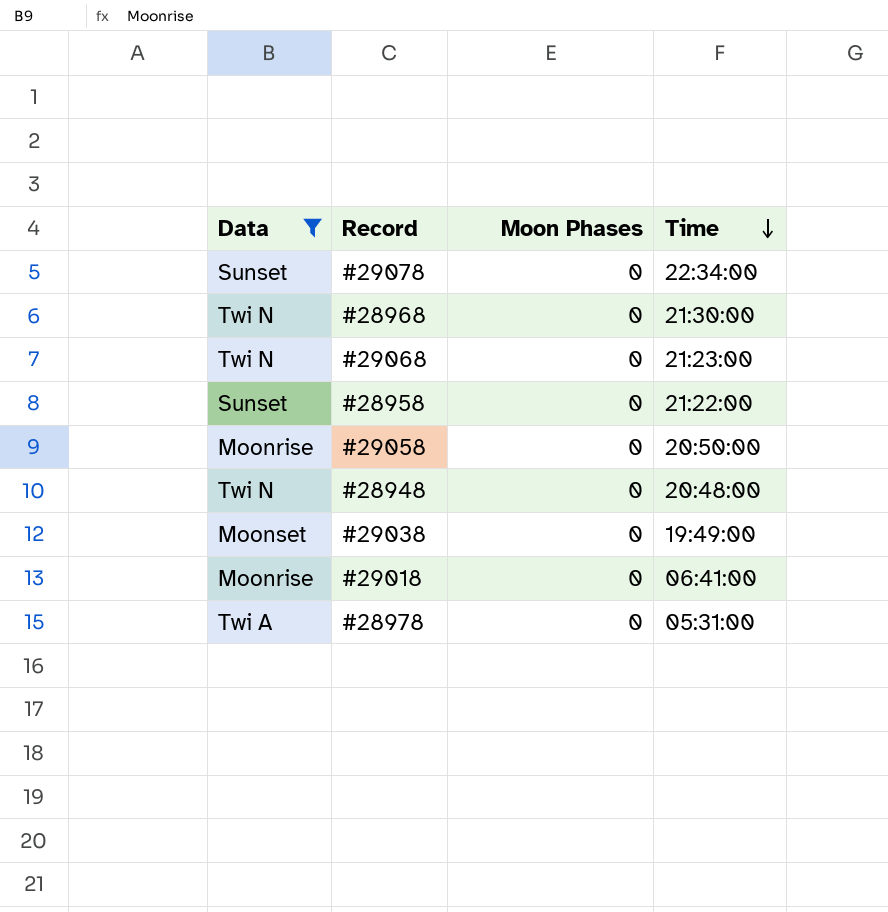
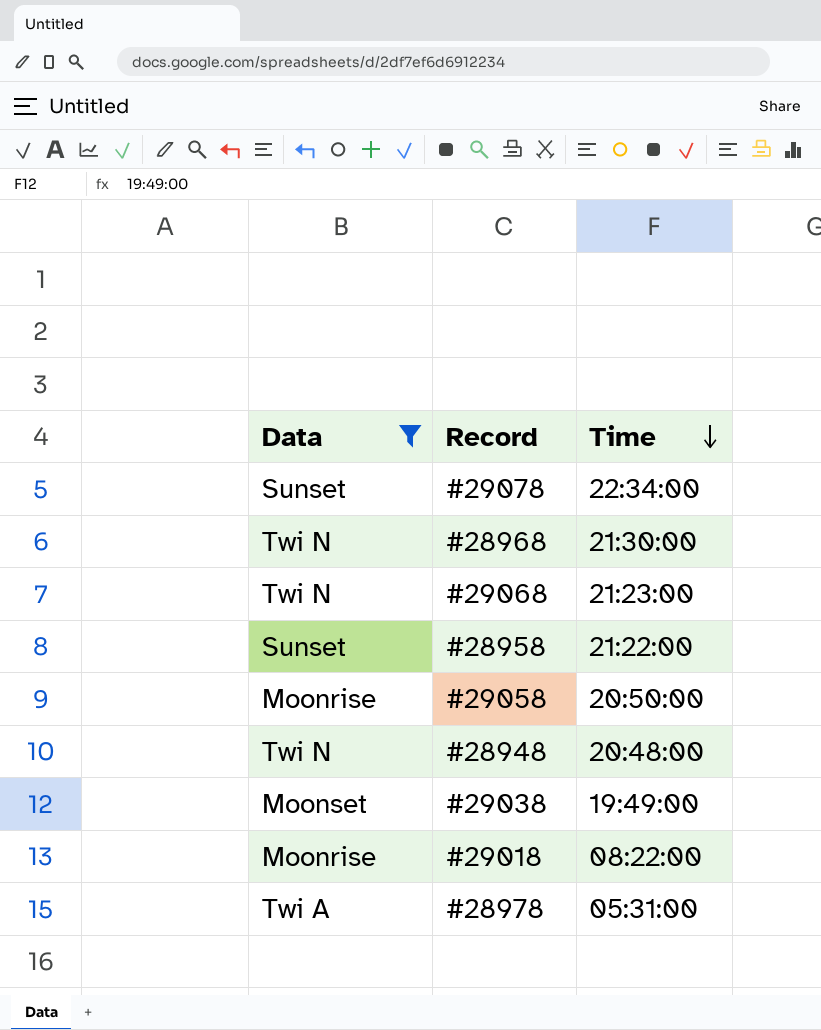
column Moon Phases | position: 3 -> none
#29018 | Time: 06:41:00 -> 08:22:00

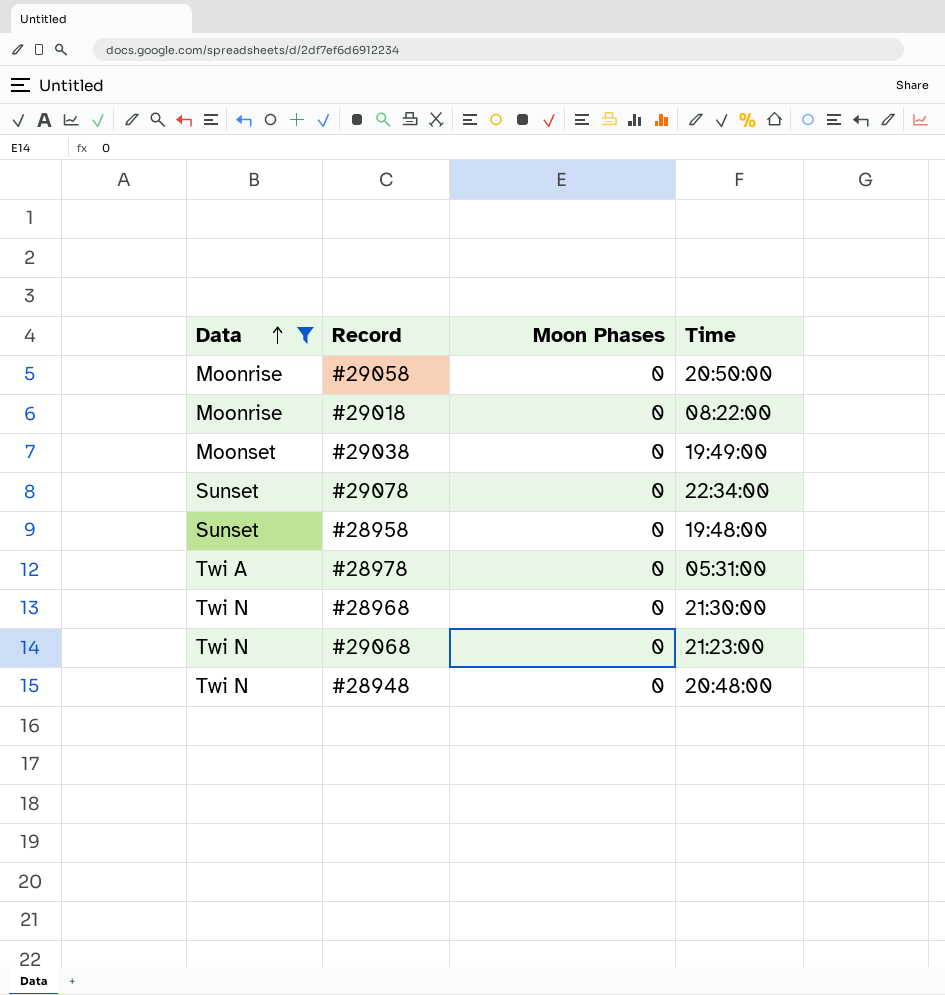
row order: Time descending -> Data ascending
column Moon Phases | position: none -> 3
#28958 | Time: 21:22:00 -> 19:48:00

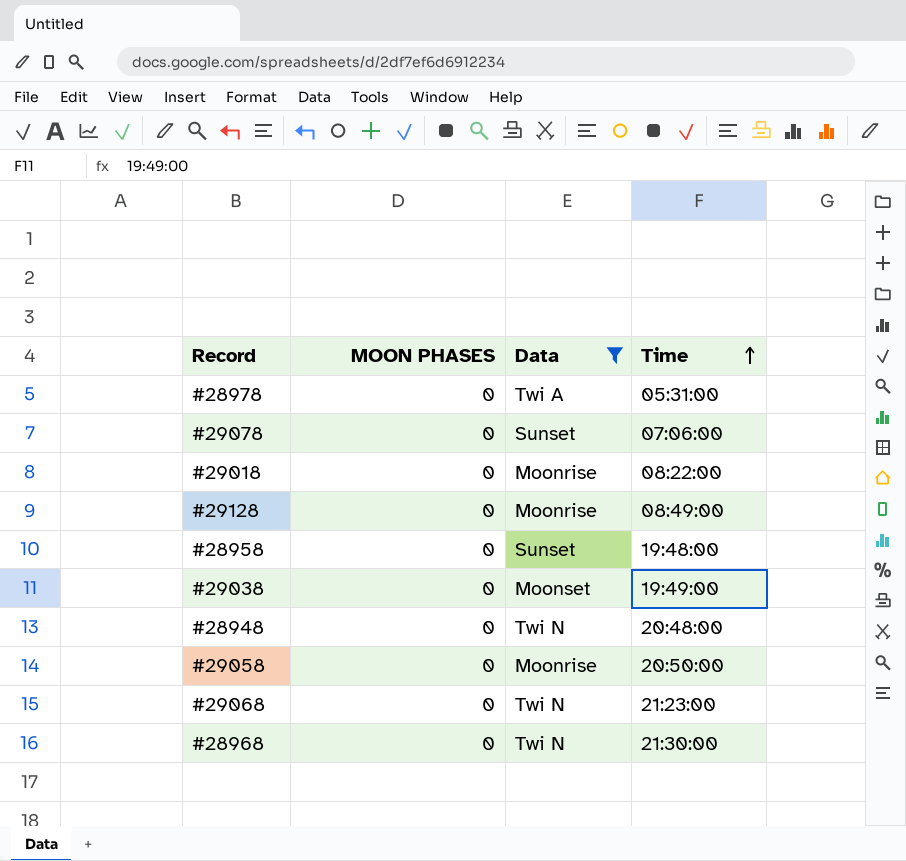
row order: Data ascending -> Time ascending
column name: Moon Phases -> MOON PHASES
column Data | position: 1 -> 3
#29078 | Time: 22:34:00 -> 07:06:00
row #29128: none -> 0 | Moonrise | 08:49:00

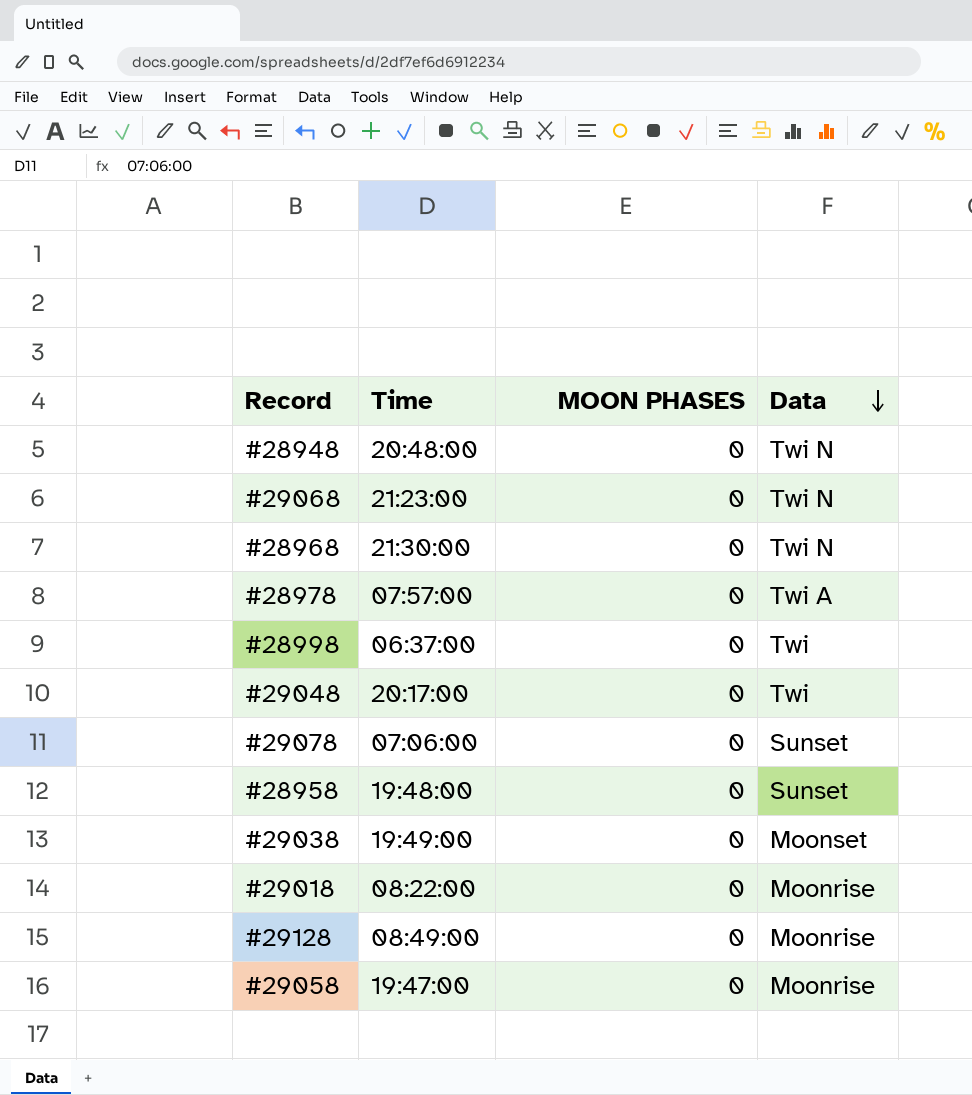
filter: Data != Twi -> none
row order: Time ascending -> Data descending
column Time | position: 4 -> 2
#28978 | Time: 05:31:00 -> 07:57:00
#29058 | Time: 20:50:00 -> 19:47:00

